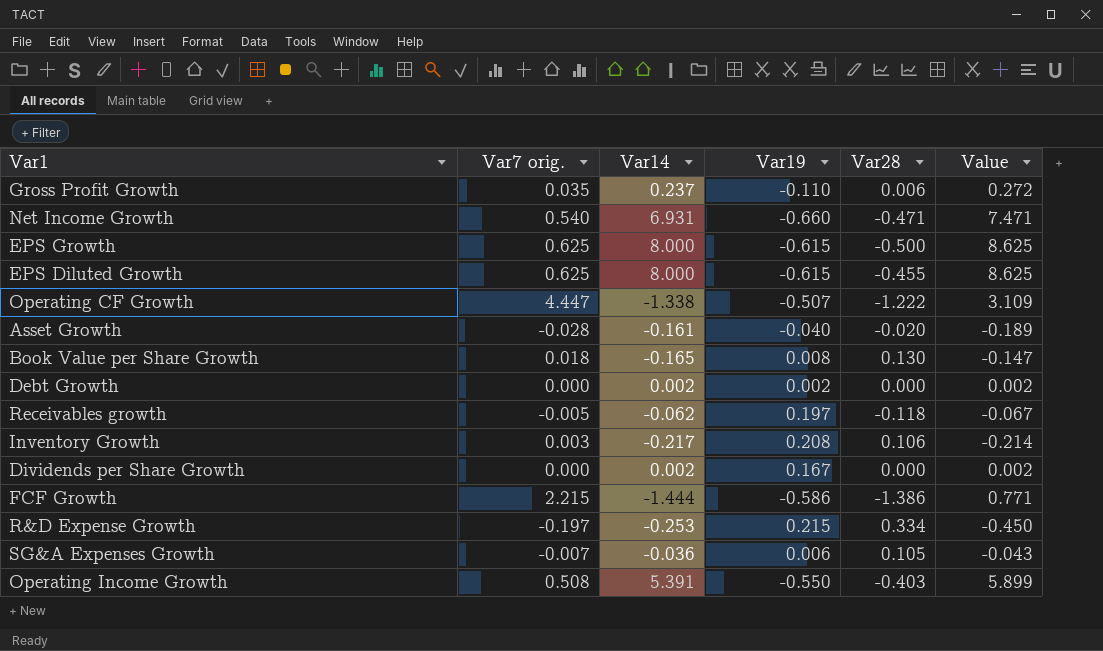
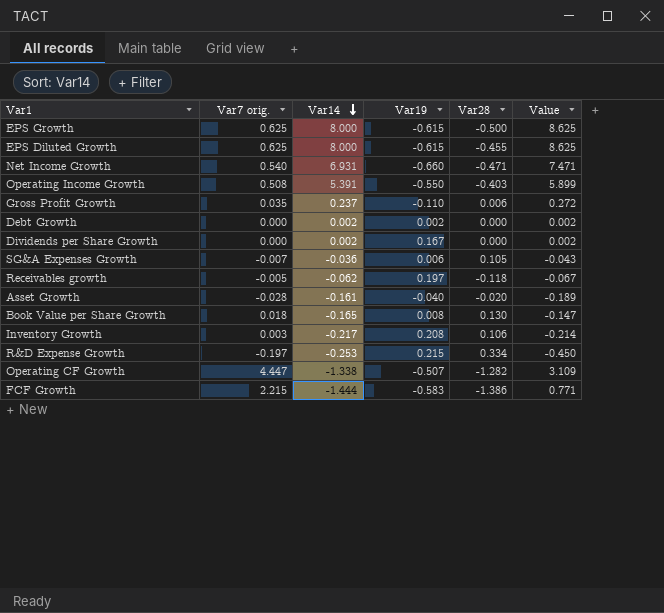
row order: none -> Var14 descending
Operating CF Growth | Var28: -1.222 -> -1.282
FCF Growth | Var19: -0.586 -> -0.583

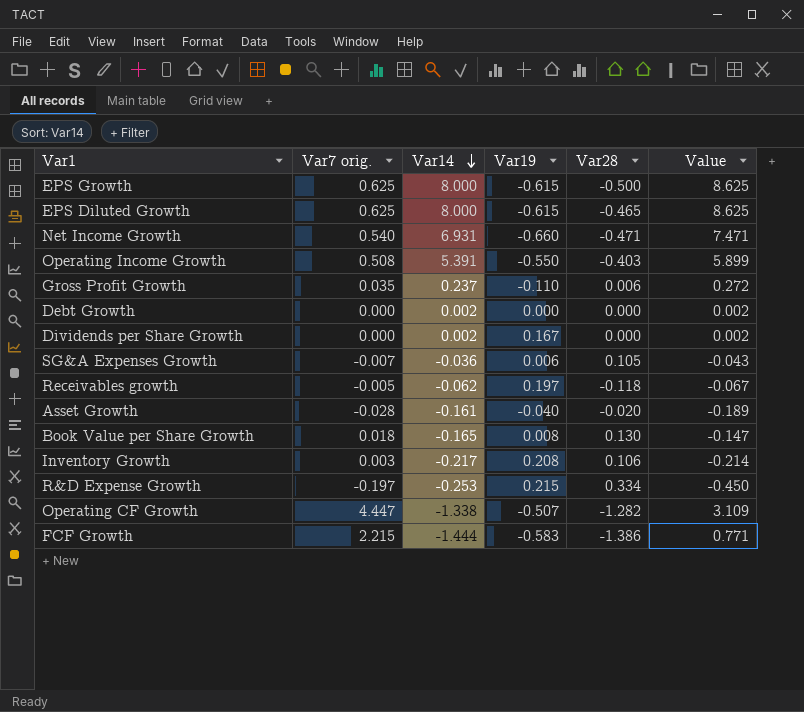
EPS Diluted Growth | Var28: -0.455 -> -0.465
Debt Growth | Var19: 0.002 -> 0.000

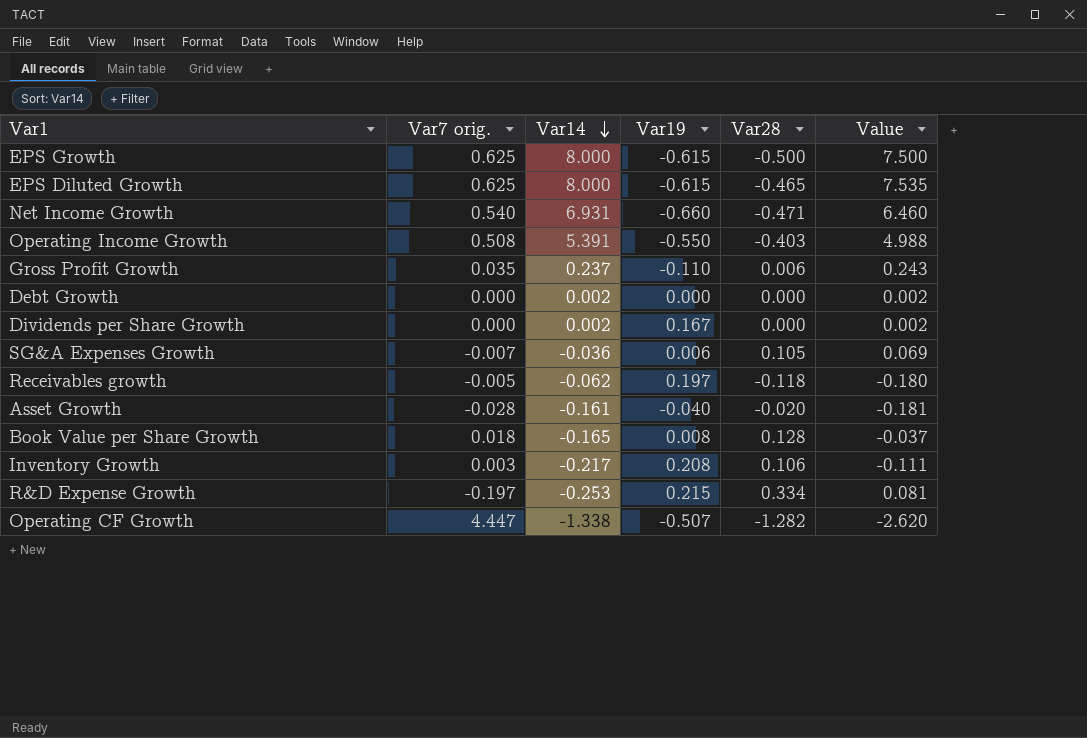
column Value | formula: [Var7 orig.] + [Var14] -> [Var14] + [Var28]
row FCF Growth: 2.215 | -1.444 | -0.583 | -1.386 | 0.771 -> none
Book Value per Share Growth | Var28: 0.130 -> 0.128

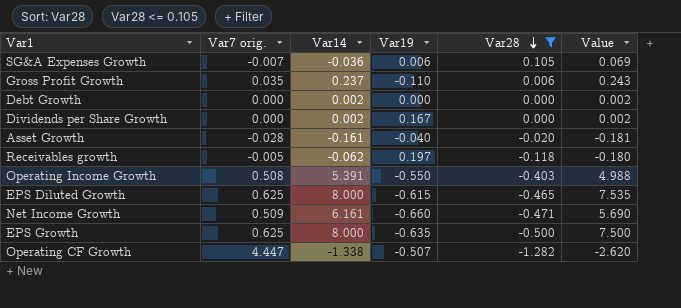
filter: none -> Var28 <= 0.105
row order: Var14 descending -> Var28 descending
Net Income Growth | Var7 orig.: 0.540 -> 0.509
Net Income Growth | Var14: 6.931 -> 6.161
Net Income Growth | Value: 6.460 -> 5.690
EPS Growth | Var19: -0.615 -> -0.635

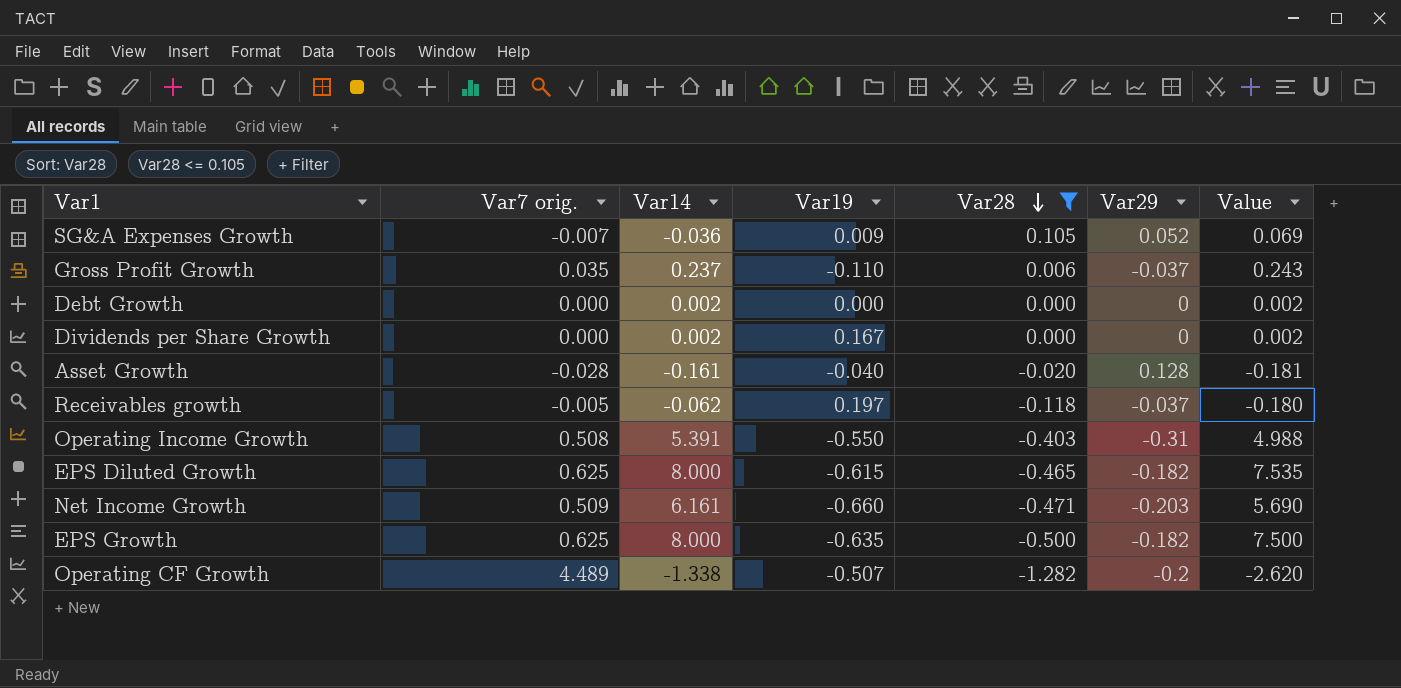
column Var29 | position: none -> 6
SG&A Expenses Growth | Var19: 0.006 -> 0.009
Operating CF Growth | Var7 orig.: 4.447 -> 4.489

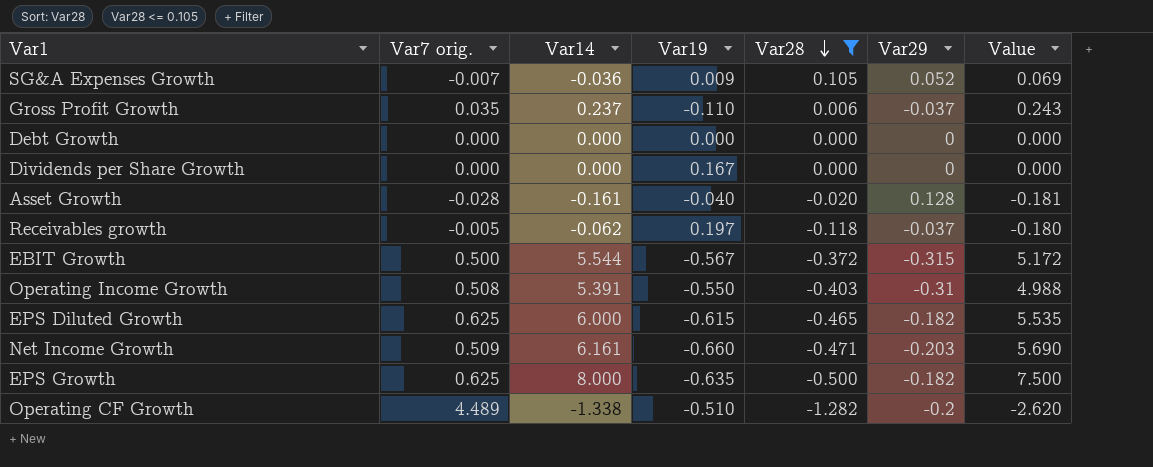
Debt Growth | Var14: 0.002 -> 0.000
Debt Growth | Value: 0.002 -> 0.000
Dividends per Share Growth | Var14: 0.002 -> 0.000
Dividends per Share Growth | Value: 0.002 -> 0.000
row EBIT Growth: none -> 0.500 | 5.544 | -0.567 | -0.372 | -0.315 | 5.172
EPS Diluted Growth | Var14: 8.000 -> 6.000
EPS Diluted Growth | Value: 7.535 -> 5.535
Operating CF Growth | Var19: -0.507 -> -0.510

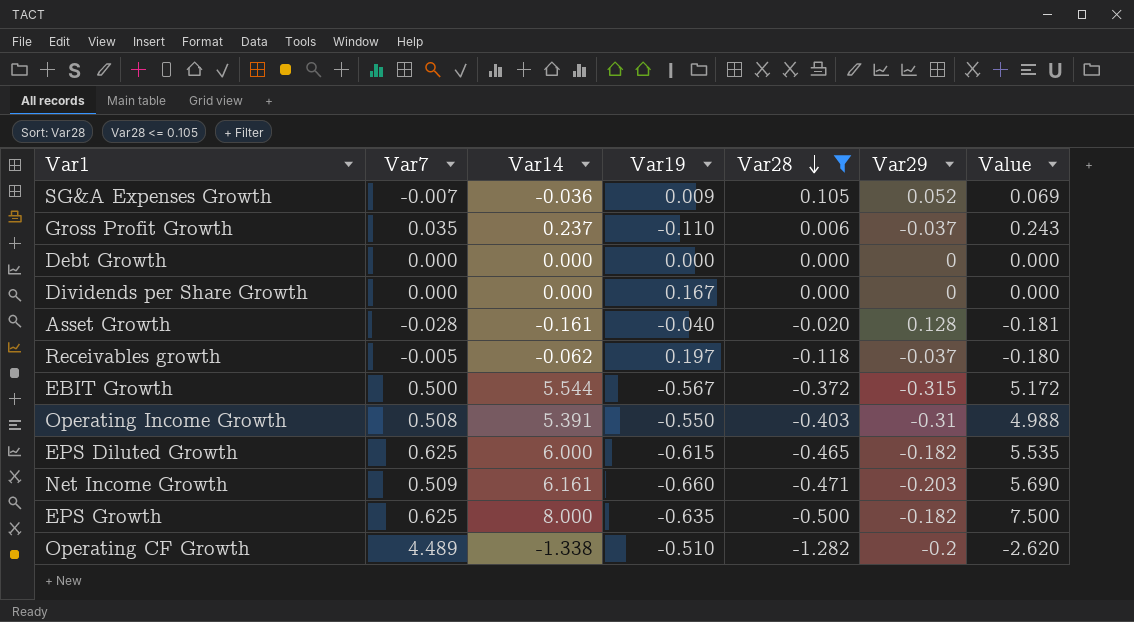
column name: Var7 orig. -> Var7

